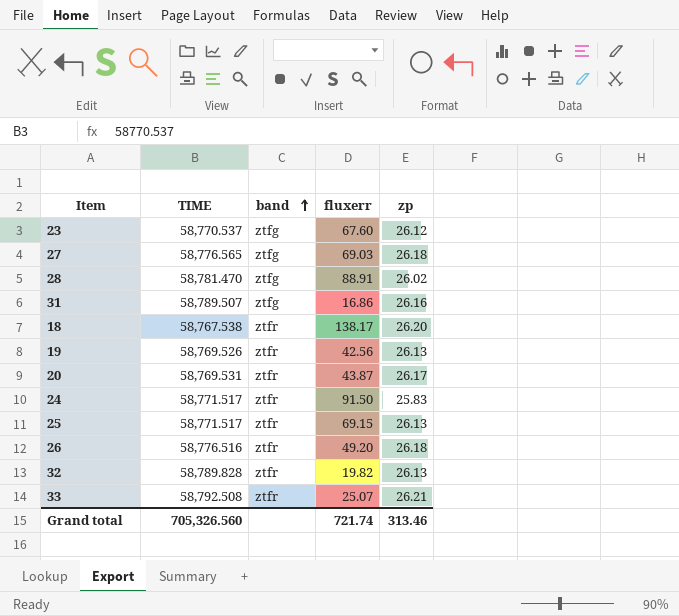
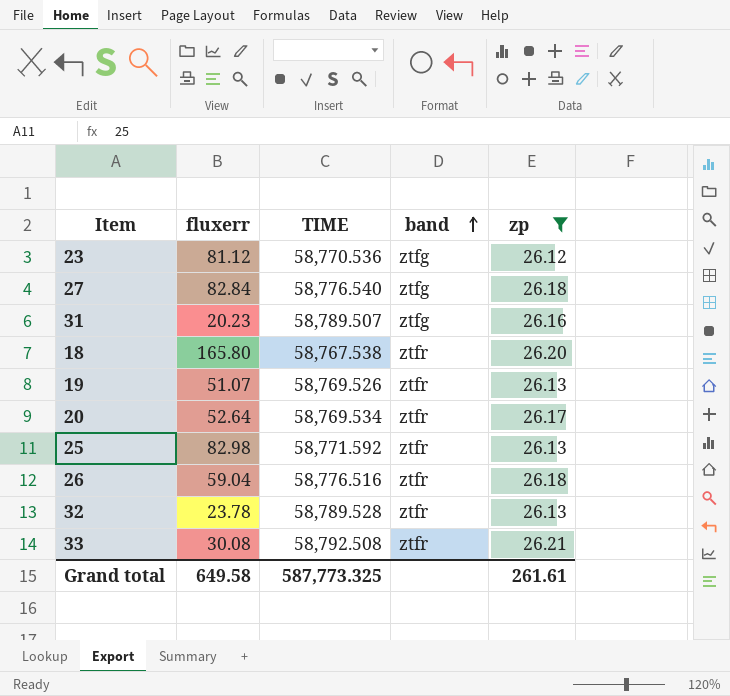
filter: none -> zp >= 26.12
column fluxerr | position: 4 -> 2
23 | fluxerr: 67.60 -> 81.12
23 | TIME: 58,770.537 -> 58,770.536
27 | fluxerr: 69.03 -> 82.84
27 | TIME: 58,776.565 -> 58,776.540
31 | fluxerr: 16.86 -> 20.23
18 | fluxerr: 138.17 -> 165.80
19 | fluxerr: 42.56 -> 51.07
20 | fluxerr: 43.87 -> 52.64
20 | TIME: 58,769.531 -> 58,769.534
25 | fluxerr: 69.15 -> 82.98
25 | TIME: 58,771.517 -> 58,771.592
26 | fluxerr: 49.20 -> 59.04
32 | fluxerr: 19.82 -> 23.78
32 | TIME: 58,789.828 -> 58,789.528
33 | fluxerr: 25.07 -> 30.08
Grand total | fluxerr: 721.74 -> 649.58
Grand total | TIME: 705,326.560 -> 587,773.325
Grand total | zp: 313.46 -> 261.61

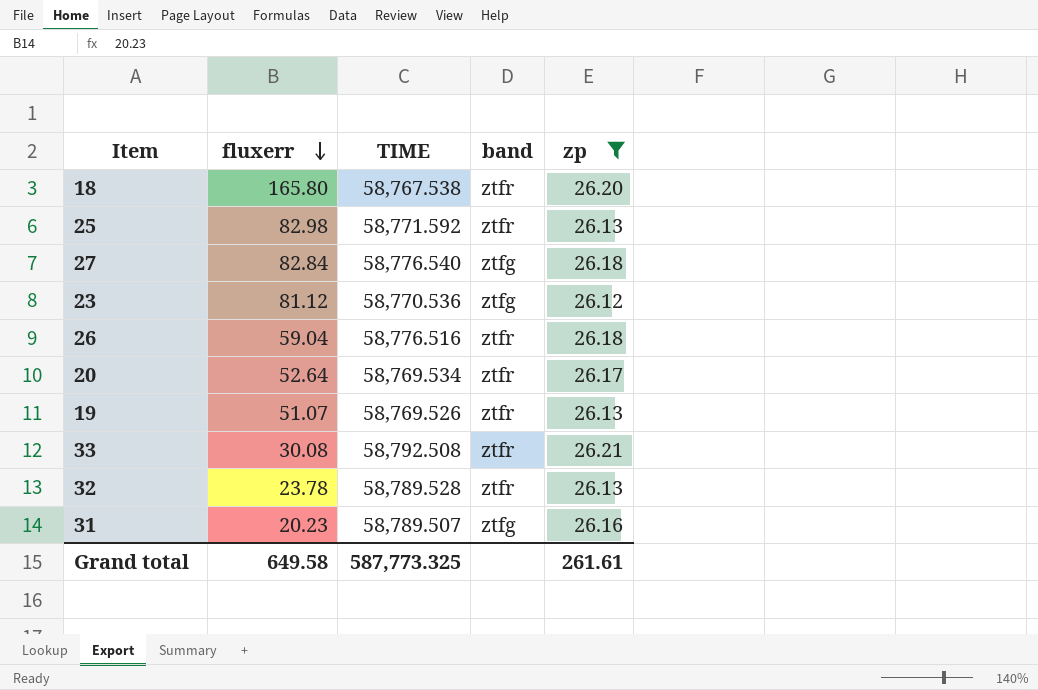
row order: band ascending -> fluxerr descending

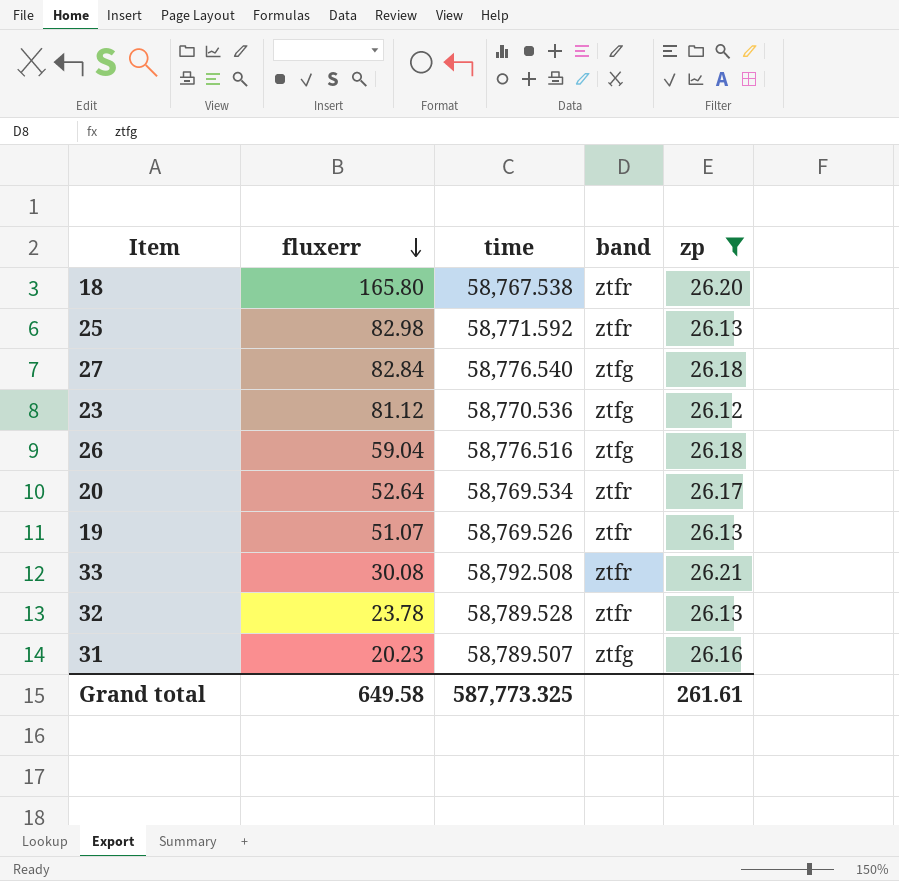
column name: TIME -> time
26 | band: ztfr -> ztfg

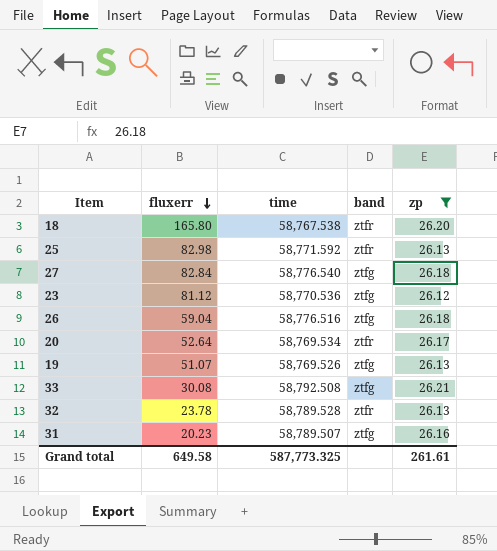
19 | band: ztfr -> ztfg
33 | band: ztfr -> ztfg

